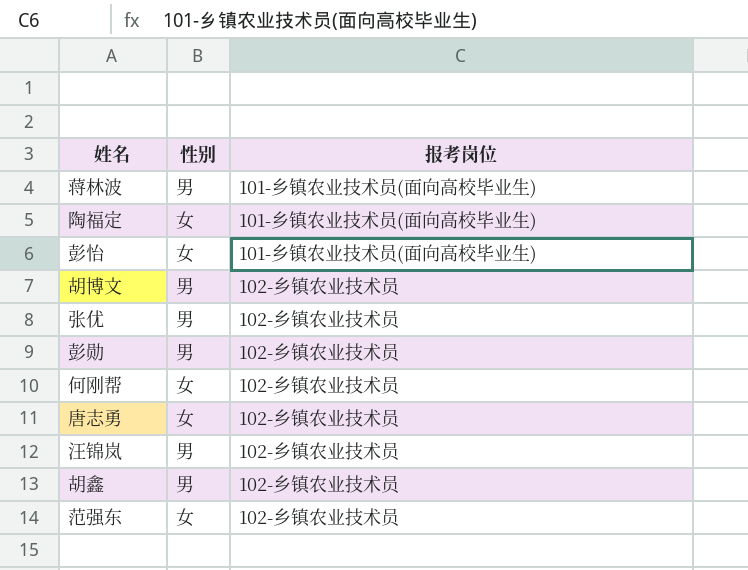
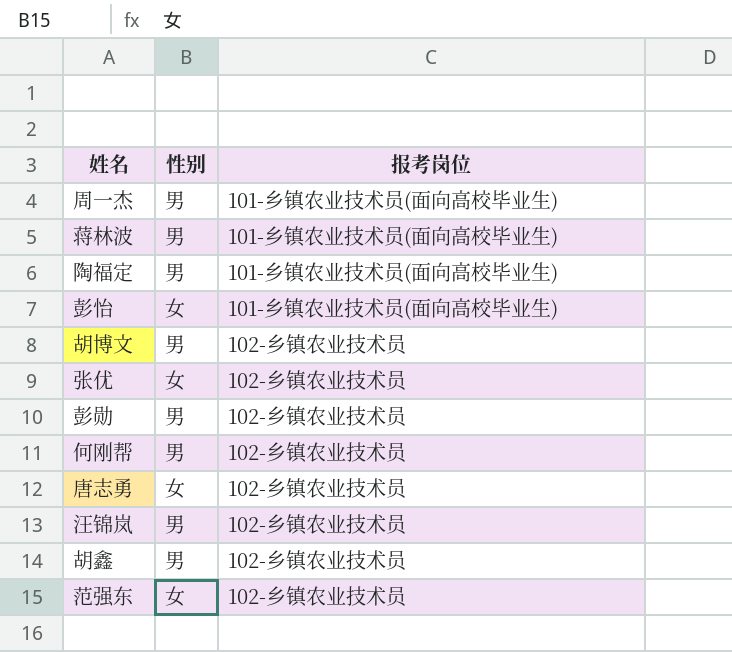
row 周一杰: none -> 男 | 101-乡镇农业技术员(面向高校毕业生)
陶福定 | 性别: 女 -> 男
张优 | 性别: 男 -> 女
何刚帮 | 性别: 女 -> 男

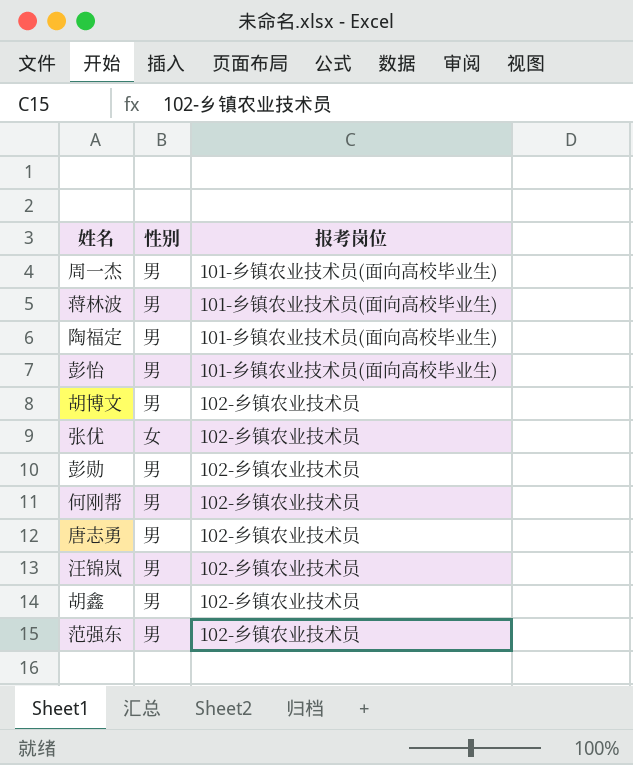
彭怡 | 性别: 女 -> 男
唐志勇 | 性别: 女 -> 男
范强东 | 性别: 女 -> 男

